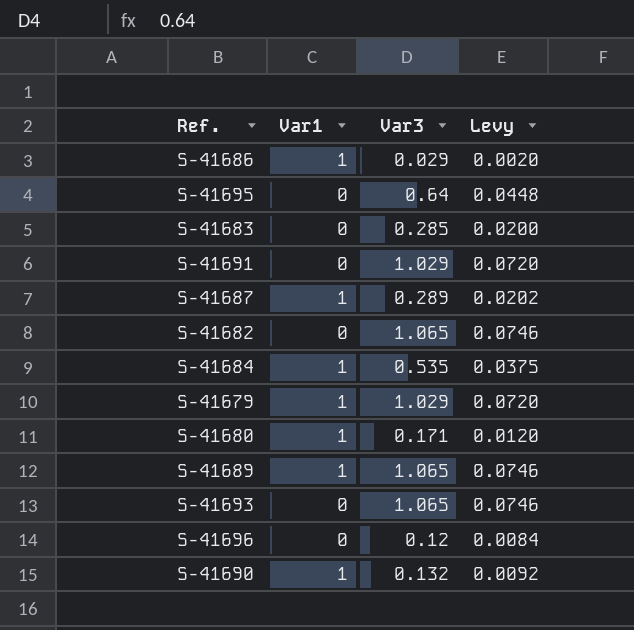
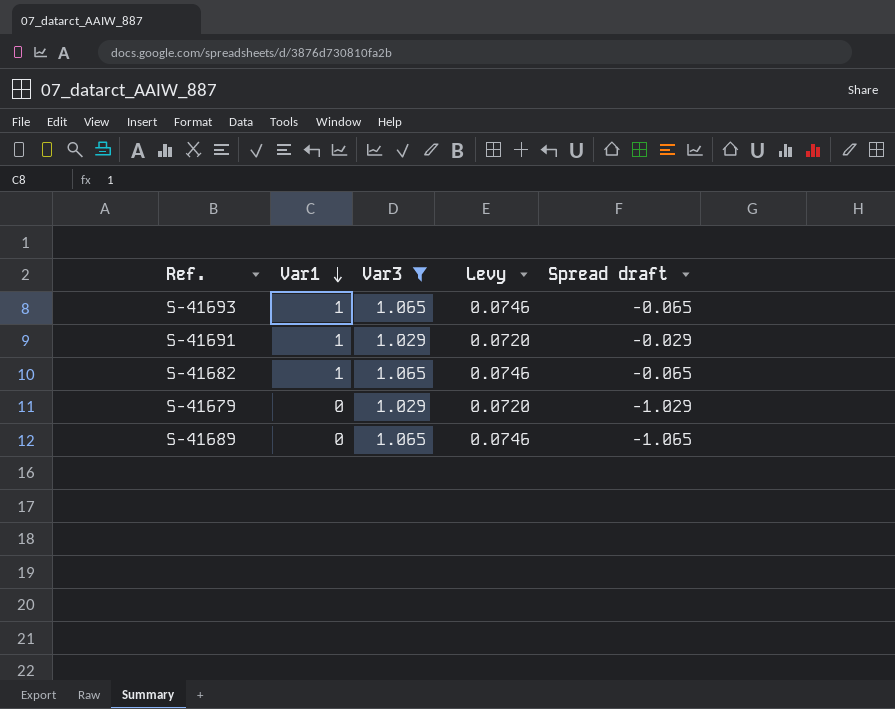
filter: none -> Var3 >= 1.029
row order: none -> Var1 descending
column Spread draft | formula: none -> [Var1] - [Var3]
S-41693 | Var1: 0 -> 1
S-41691 | Var1: 0 -> 1
S-41682 | Var1: 0 -> 1
S-41679 | Var1: 1 -> 0
S-41689 | Var1: 1 -> 0

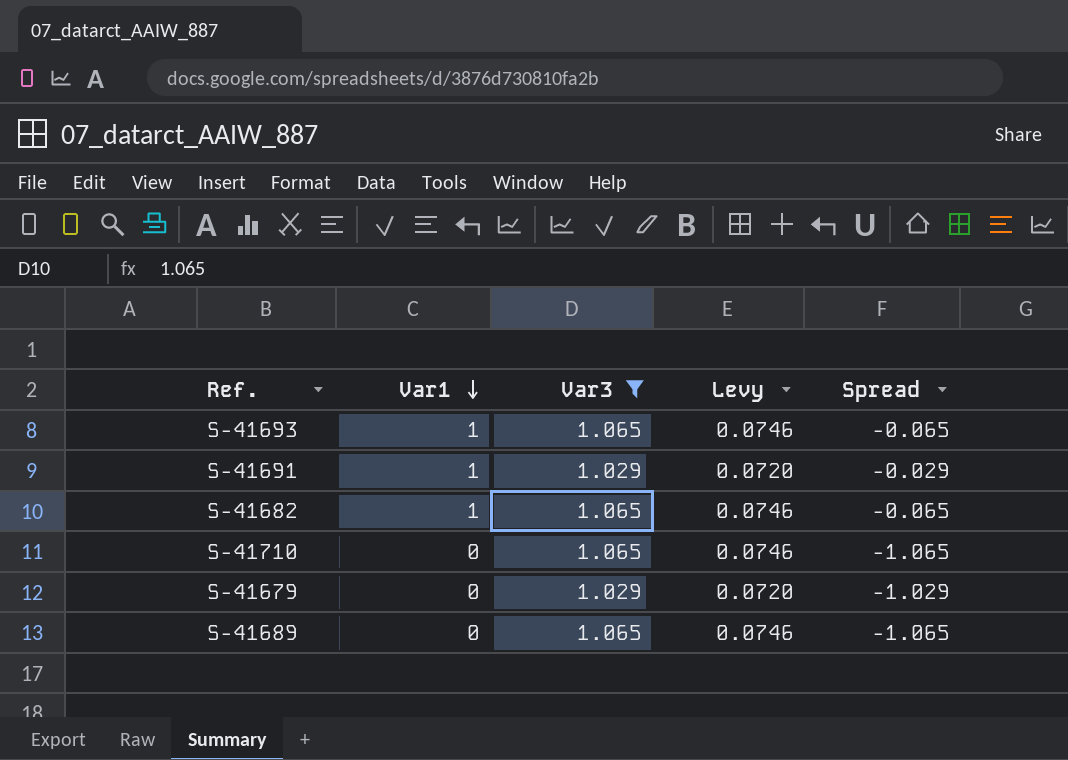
column name: Spread draft -> Spread
row S-41710: none -> 0 | 1.065 | 0.0746 | -1.065

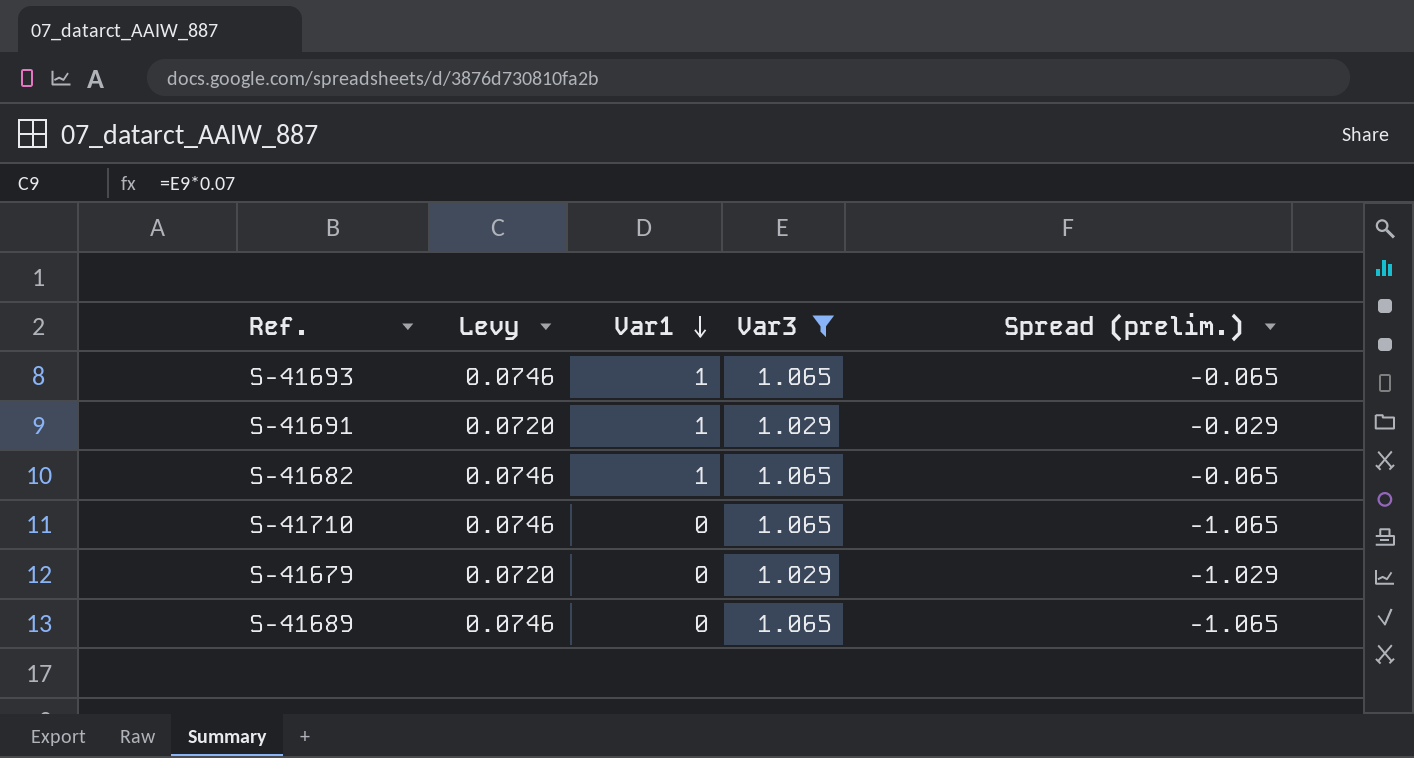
column Levy | position: 4 -> 2
column name: Spread -> Spread (prelim.)

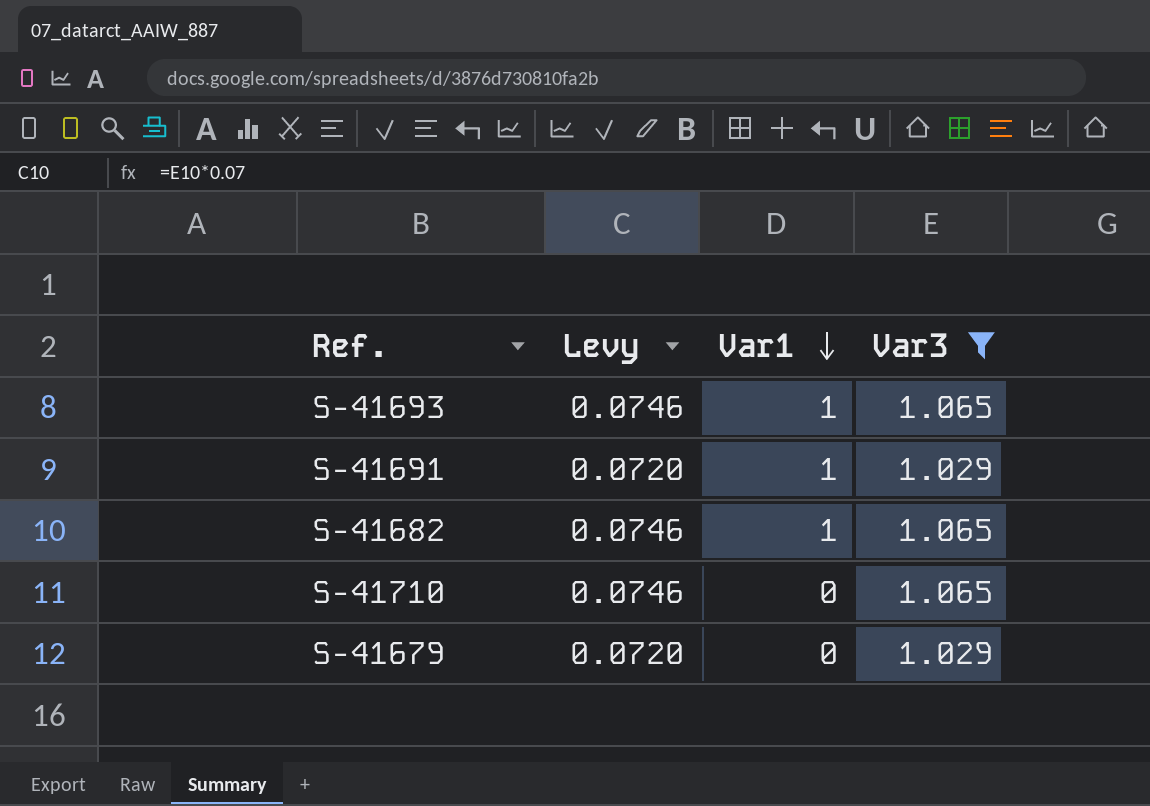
column Spread (prelim.) | formula: [Var1] - [Var3] -> none
row S-41689: 0.0746 | 0 | 1.065 | -1.065 -> none

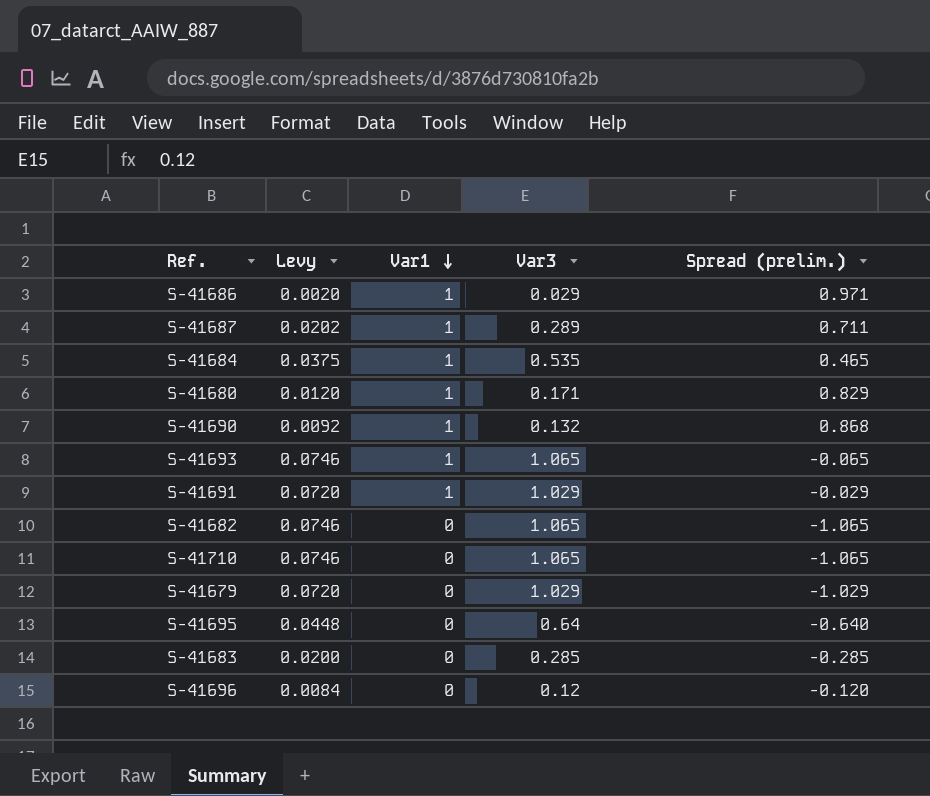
filter: Var3 >= 1.029 -> none
column Spread (prelim.) | formula: none -> [Var1] - [Var3]
S-41682 | Var1: 1 -> 0

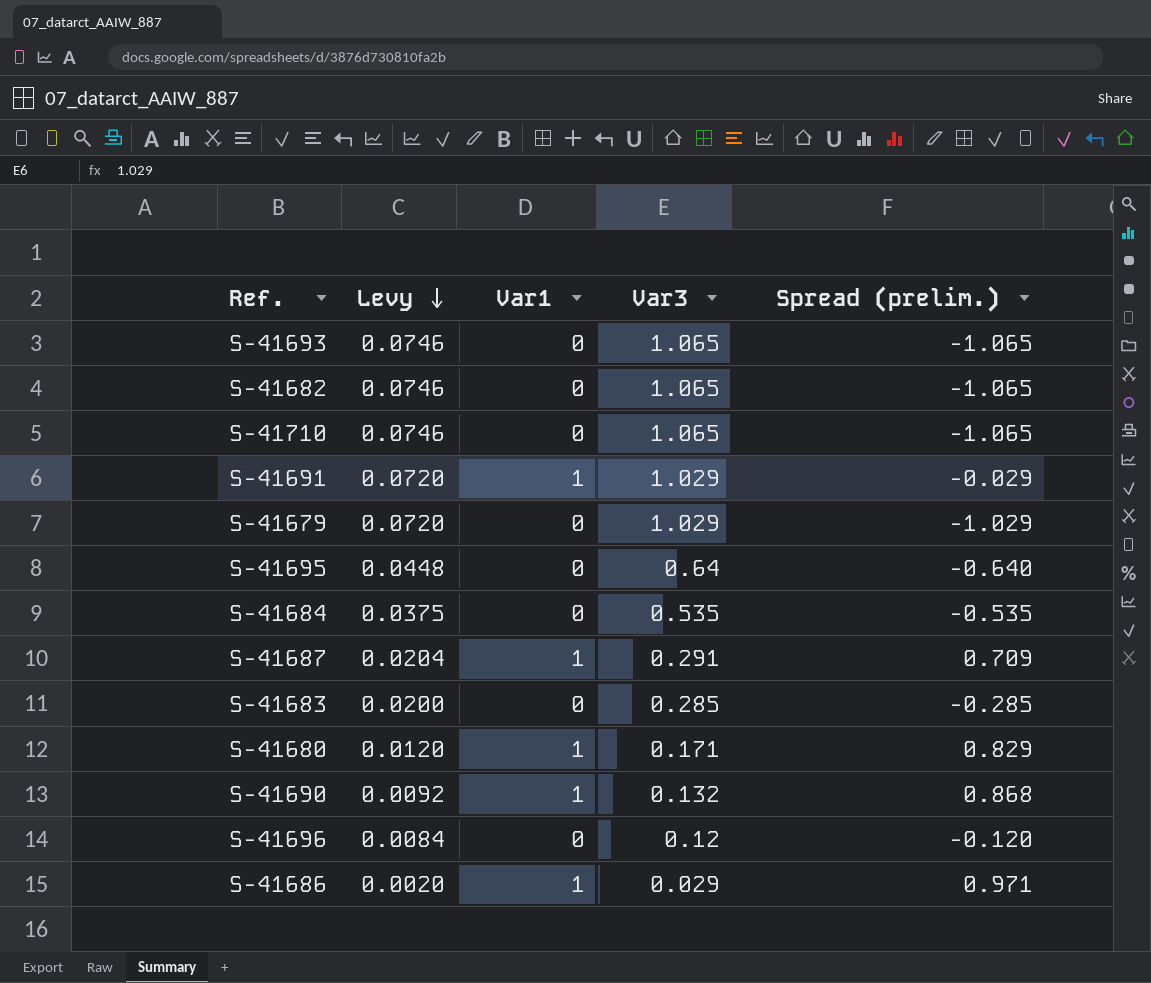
row order: Var1 descending -> Levy descending
S-41693 | Var1: 1 -> 0
S-41693 | Spread (prelim.): -0.065 -> -1.065
S-41684 | Var1: 1 -> 0
S-41684 | Spread (prelim.): 0.465 -> -0.535
S-41687 | Levy: 0.0202 -> 0.0204
S-41687 | Var3: 0.289 -> 0.291
S-41687 | Spread (prelim.): 0.711 -> 0.709

